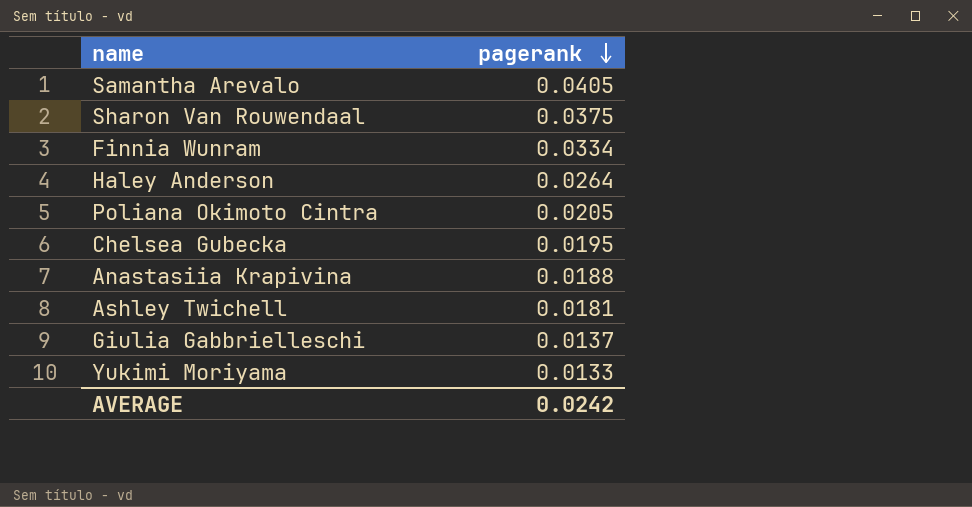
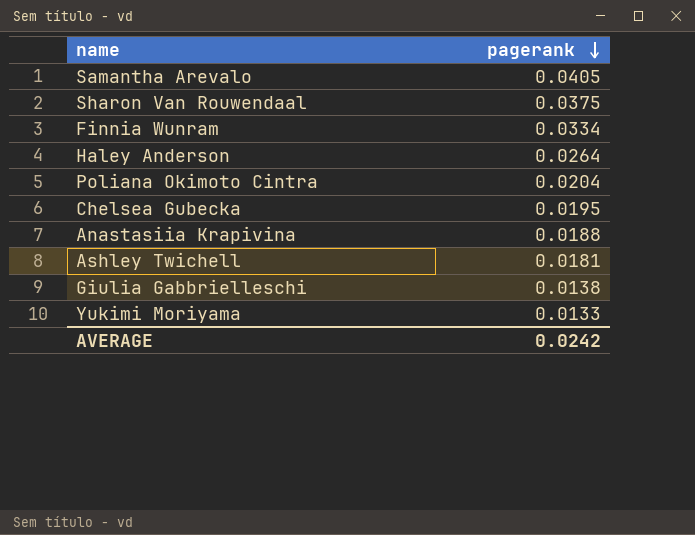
Poliana Okimoto Cintra | pagerank: 0.0205 -> 0.0204
Giulia Gabbrielleschi | pagerank: 0.0137 -> 0.0138

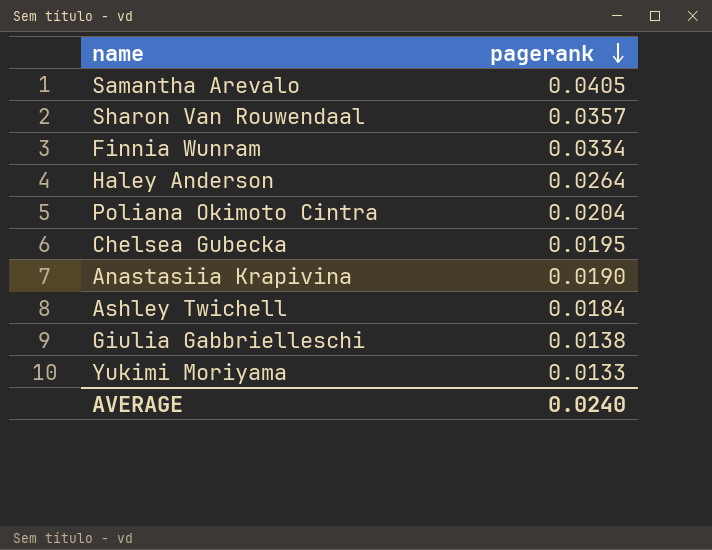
Sharon Van Rouwendaal | pagerank: 0.0375 -> 0.0357
Anastasiia Krapivina | pagerank: 0.0188 -> 0.0190
Ashley Twichell | pagerank: 0.0181 -> 0.0184
AVERAGE | pagerank: 0.0242 -> 0.0240

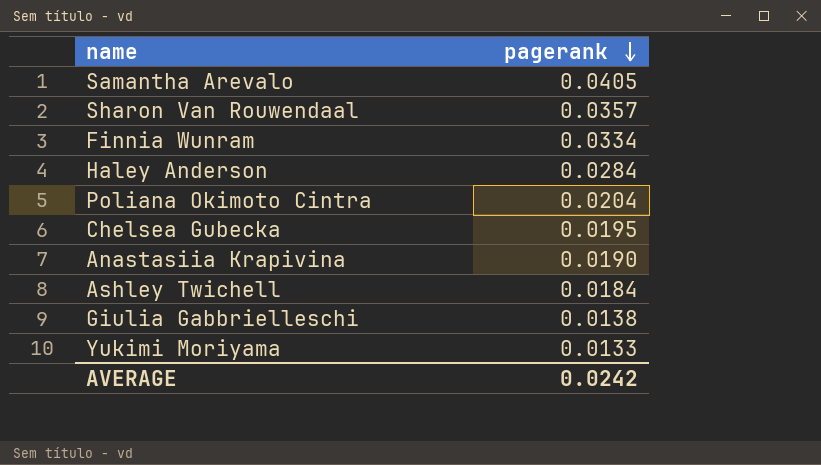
Haley Anderson | pagerank: 0.0264 -> 0.0284
AVERAGE | pagerank: 0.0240 -> 0.0242

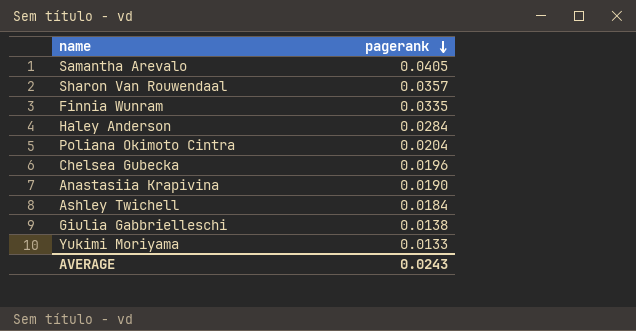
Finnia Wunram | pagerank: 0.0334 -> 0.0335
Chelsea Gubecka | pagerank: 0.0195 -> 0.0196
AVERAGE | pagerank: 0.0242 -> 0.0243

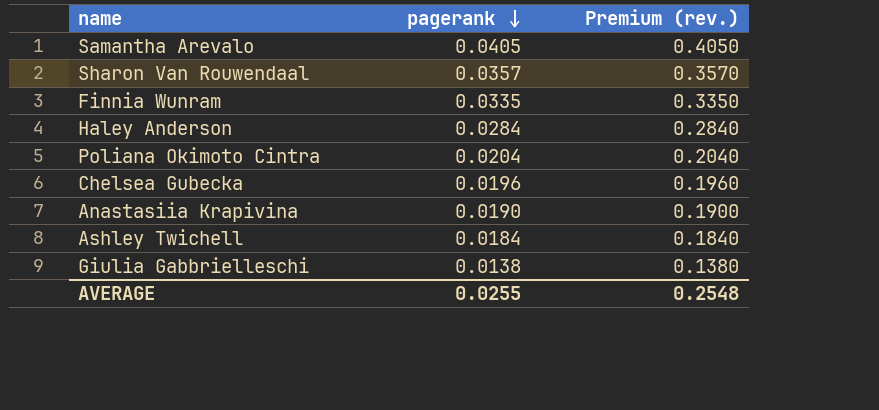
column Premium (rev.) | formula: none -> [pagerank] * 10
row Yukimi Moriyama: 0.0133 -> none
AVERAGE | pagerank: 0.0243 -> 0.0255

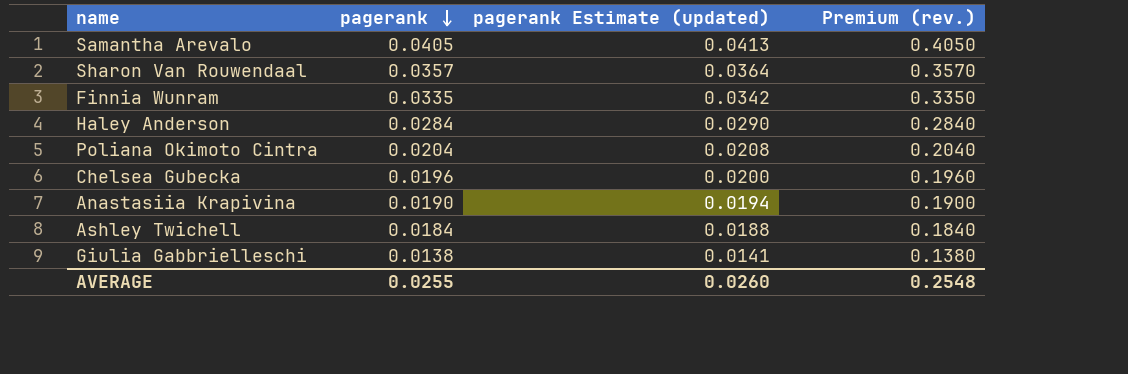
column pagerank Estimate (updated) | formula: none -> [pagerank] * 1.02

